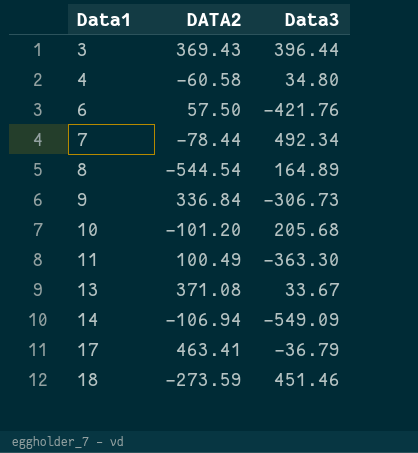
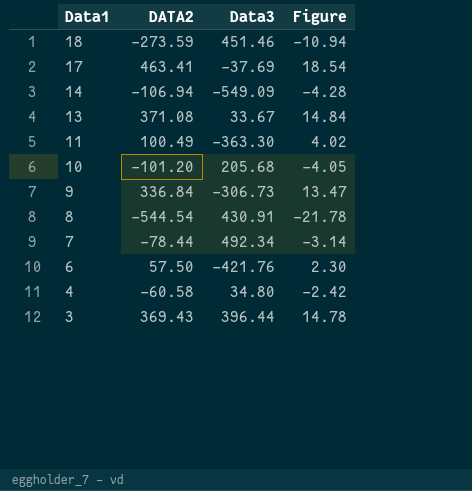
row order: Data1 ascending -> Data1 descending
column Figure | formula: none -> [DATA2] * 0.04
17 | Data3: -36.79 -> -37.69
8 | Data3: 164.89 -> 430.91

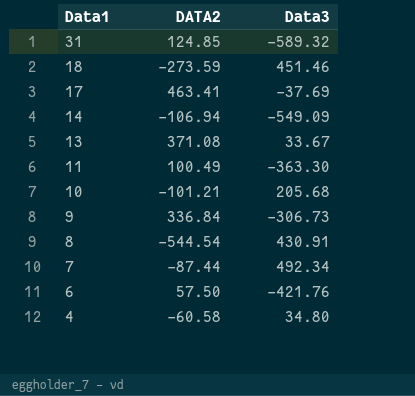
column Figure | formula: [DATA2] * 0.04 -> none
row 3: 369.43 | 396.44 | 14.78 -> none
row 31: none -> 124.85 | -589.32
10 | DATA2: -101.20 -> -101.21
7 | DATA2: -78.44 -> -87.44

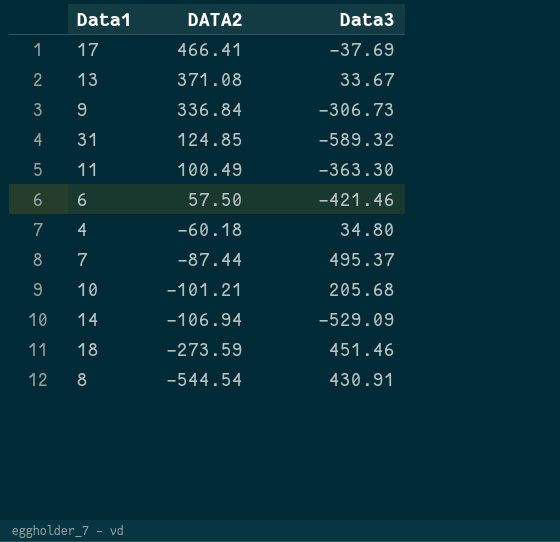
row order: Data1 descending -> DATA2 descending
17 | DATA2: 463.41 -> 466.41
6 | Data3: -421.76 -> -421.46
4 | DATA2: -60.58 -> -60.18
7 | Data3: 492.34 -> 495.37
14 | Data3: -549.09 -> -529.09

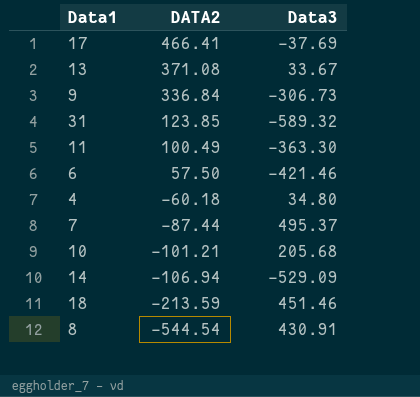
31 | DATA2: 124.85 -> 123.85
18 | DATA2: -273.59 -> -213.59

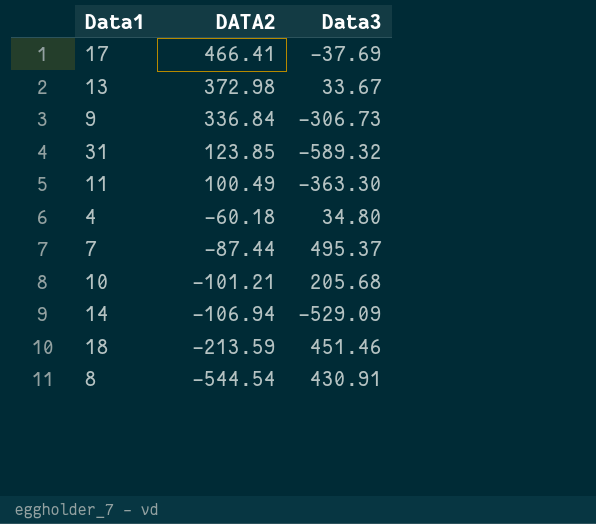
row 6: 57.50 | -421.46 -> none
13 | DATA2: 371.08 -> 372.98

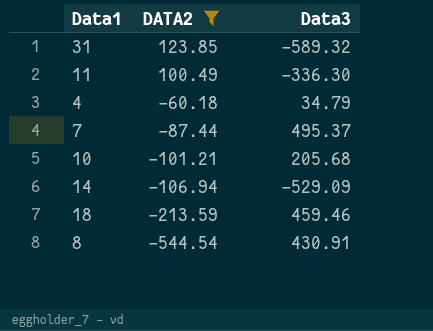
filter: none -> DATA2 <= 123.85
11 | Data3: -363.30 -> -336.30
4 | Data3: 34.80 -> 34.79
18 | Data3: 451.46 -> 459.46

